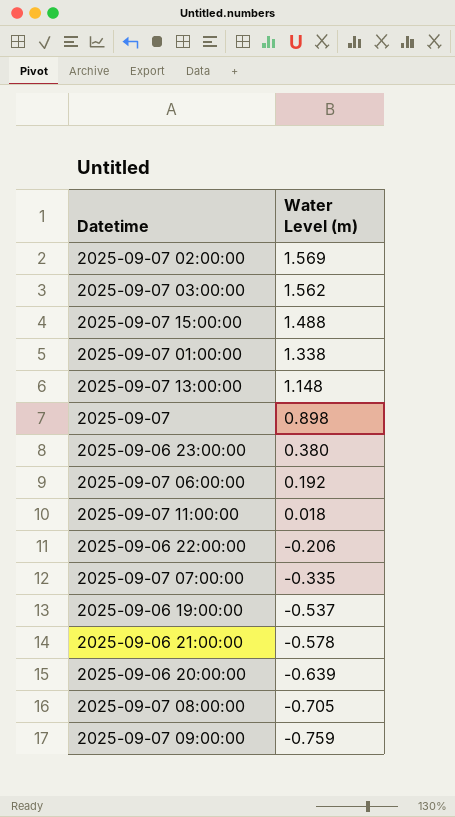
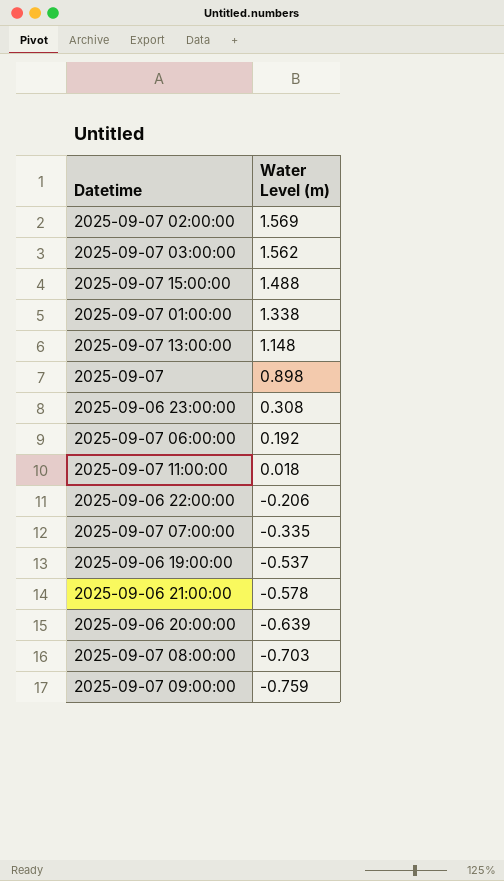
2025-09-06 23:00:00 | Water Level (m): 0.380 -> 0.308
2025-09-07 08:00:00 | Water Level (m): -0.705 -> -0.703

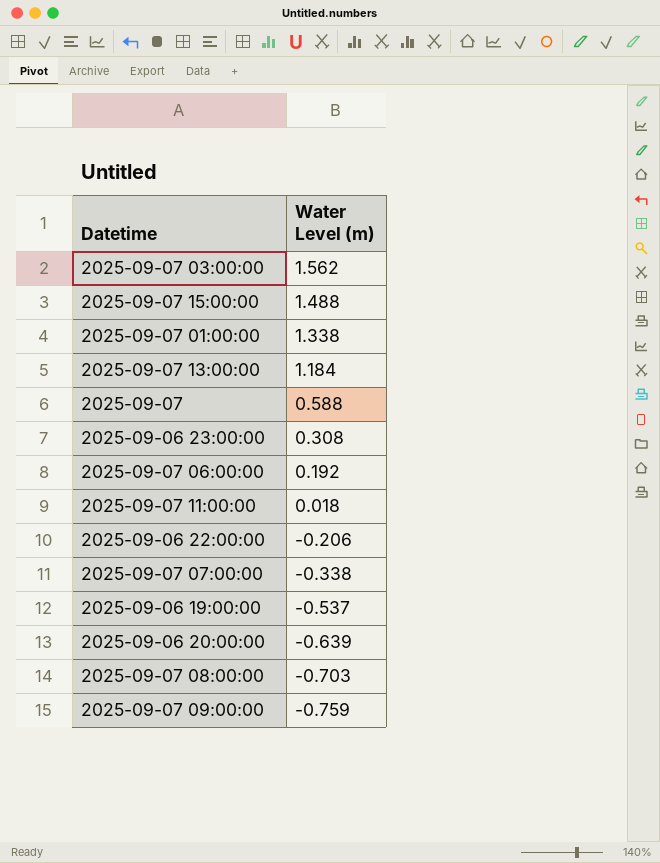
row 2025-09-07 02:00:00: 1.569 -> none
row 2025-09-06 21:00:00: -0.578 -> none
2025-09-07 13:00:00 | Water Level (m): 1.148 -> 1.184
2025-09-07 | Water Level (m): 0.898 -> 0.588
2025-09-07 07:00:00 | Water Level (m): -0.335 -> -0.338

